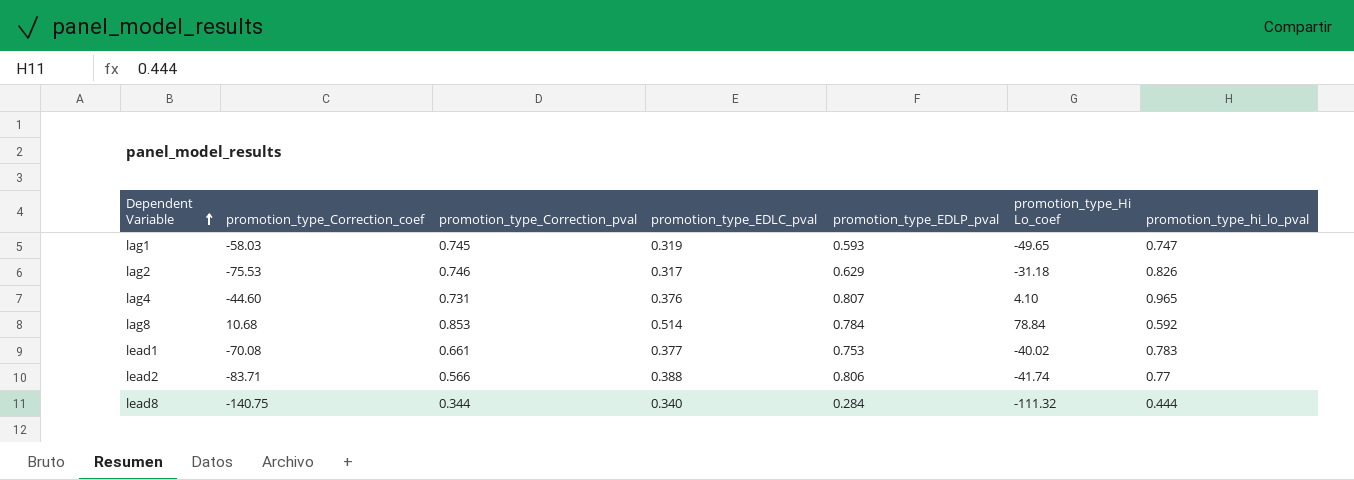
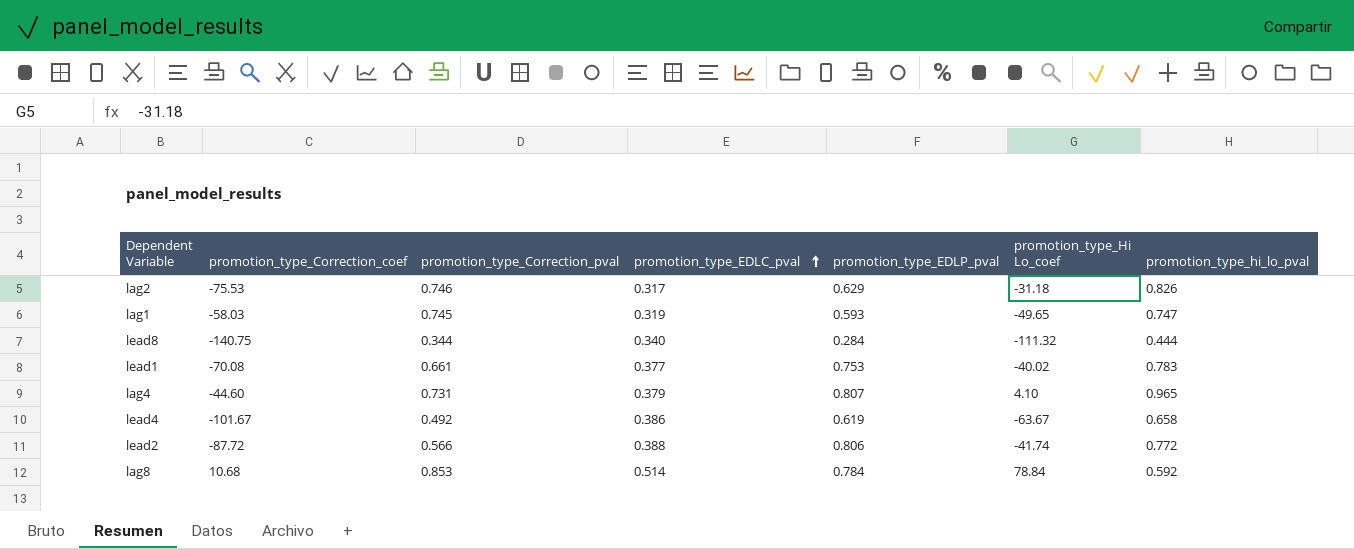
row order: Dependent Variable ascending -> promotion_type_EDLC_pval ascending
lag4 | promotion_type_EDLC_pval: 0.376 -> 0.379
row lead4: none -> -101.67 | 0.492 | 0.386 | 0.619 | -63.67 | 0.658
lead2 | promotion_type_Correction_coef: -83.71 -> -87.72
lead2 | promotion_type_hi_lo_pval: 0.77 -> 0.772

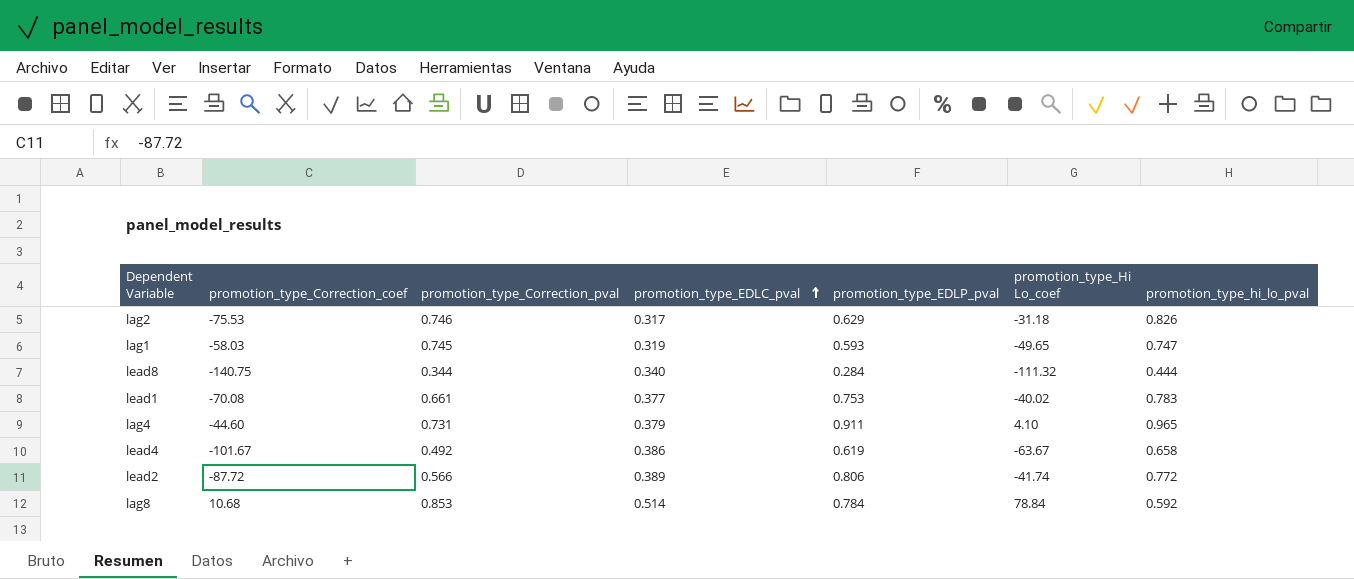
lag4 | promotion_type_EDLP_pval: 0.807 -> 0.911
lead2 | promotion_type_EDLC_pval: 0.388 -> 0.389

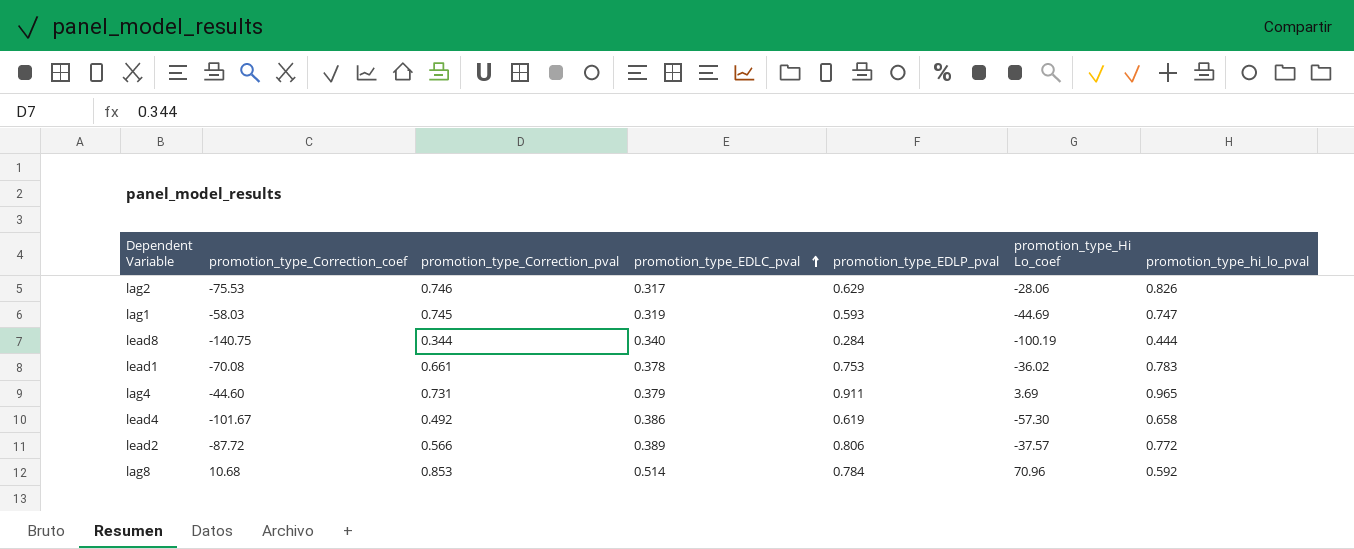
lag2 | promotion_type_Hi Lo_coef: -31.18 -> -28.06
lag1 | promotion_type_Hi Lo_coef: -49.65 -> -44.69
lead8 | promotion_type_Hi Lo_coef: -111.32 -> -100.19
lead1 | promotion_type_EDLC_pval: 0.377 -> 0.378
lead1 | promotion_type_Hi Lo_coef: -40.02 -> -36.02
lag4 | promotion_type_Hi Lo_coef: 4.10 -> 3.69
lead4 | promotion_type_Hi Lo_coef: -63.67 -> -57.30
lead2 | promotion_type_Hi Lo_coef: -41.74 -> -37.57
lag8 | promotion_type_Hi Lo_coef: 78.84 -> 70.96

